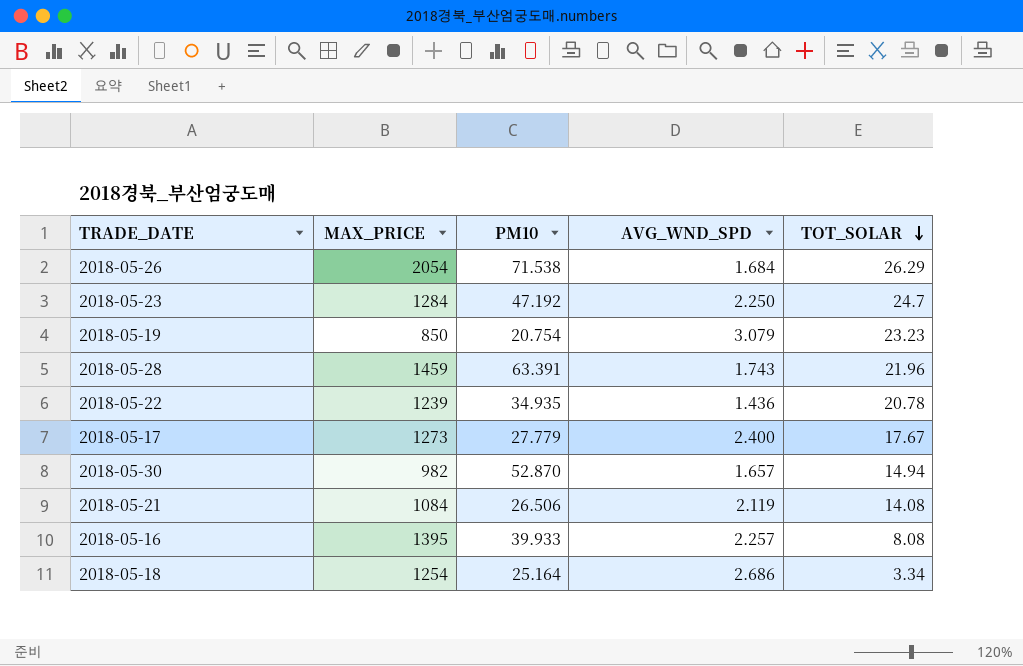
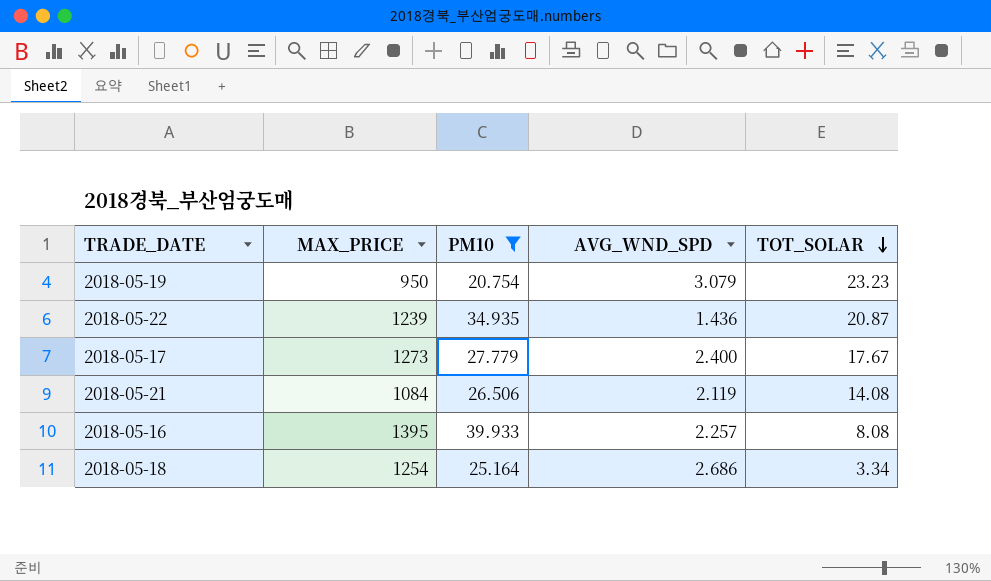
filter: none -> PM10 <= 39.933
2018-05-19 | MAX_PRICE: 850 -> 950
2018-05-22 | TOT_SOLAR: 20.78 -> 20.87

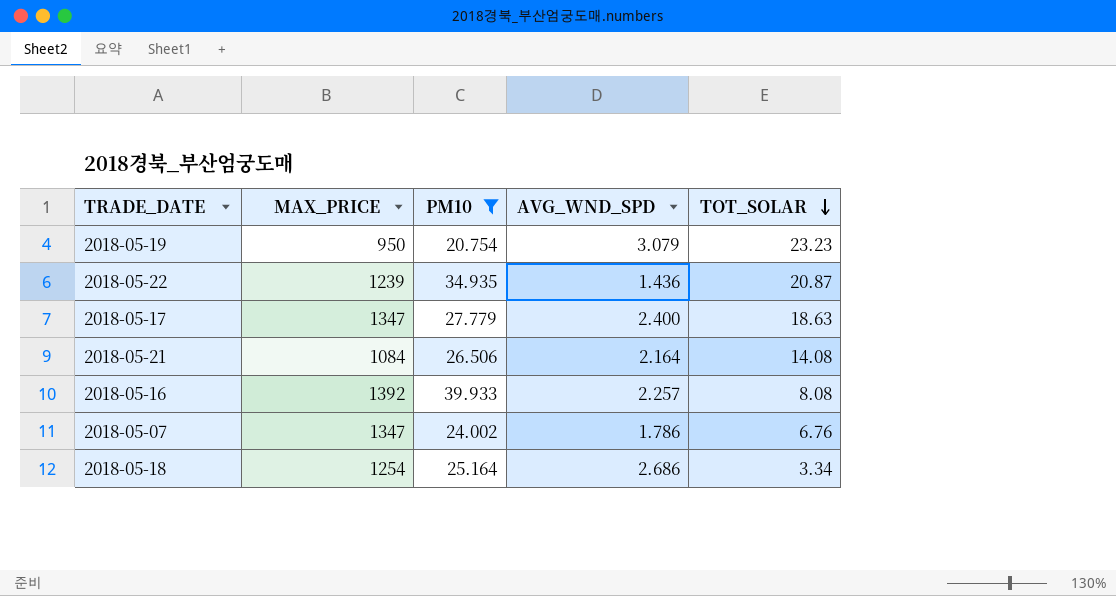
2018-05-17 | MAX_PRICE: 1273 -> 1347
2018-05-17 | TOT_SOLAR: 17.67 -> 18.63
2018-05-21 | AVG_WND_SPD: 2.119 -> 2.164
2018-05-16 | MAX_PRICE: 1395 -> 1392
row 2018-05-07: none -> 1347 | 24.002 | 1.786 | 6.76

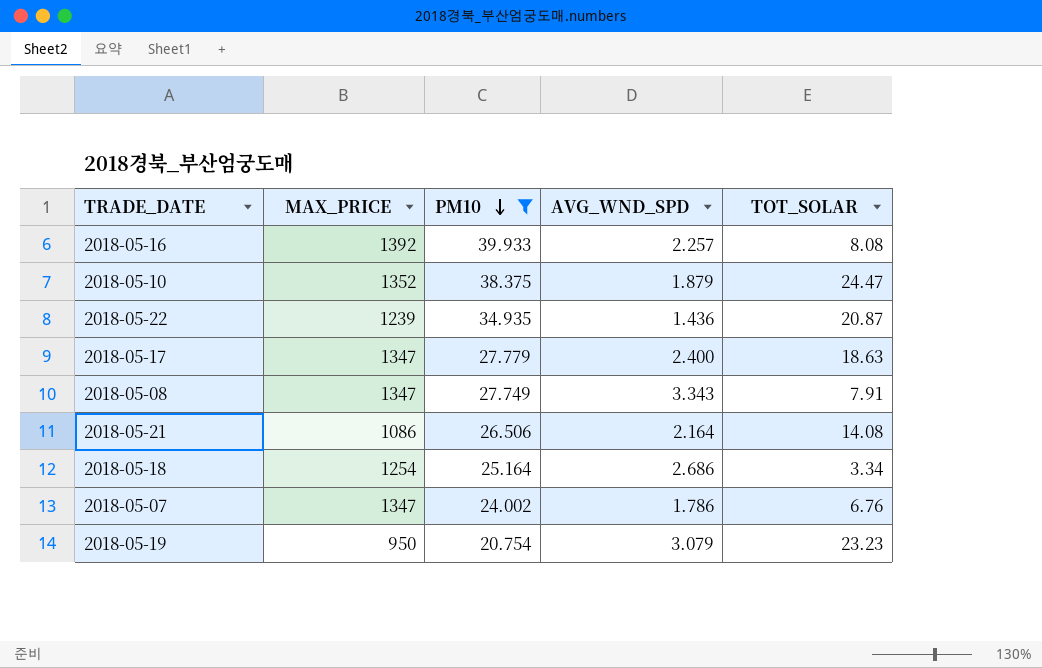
row order: TOT_SOLAR descending -> PM10 descending
row 2018-05-10: none -> 1352 | 38.375 | 1.879 | 24.47
row 2018-05-08: none -> 1347 | 27.749 | 3.343 | 7.91
2018-05-21 | MAX_PRICE: 1084 -> 1086

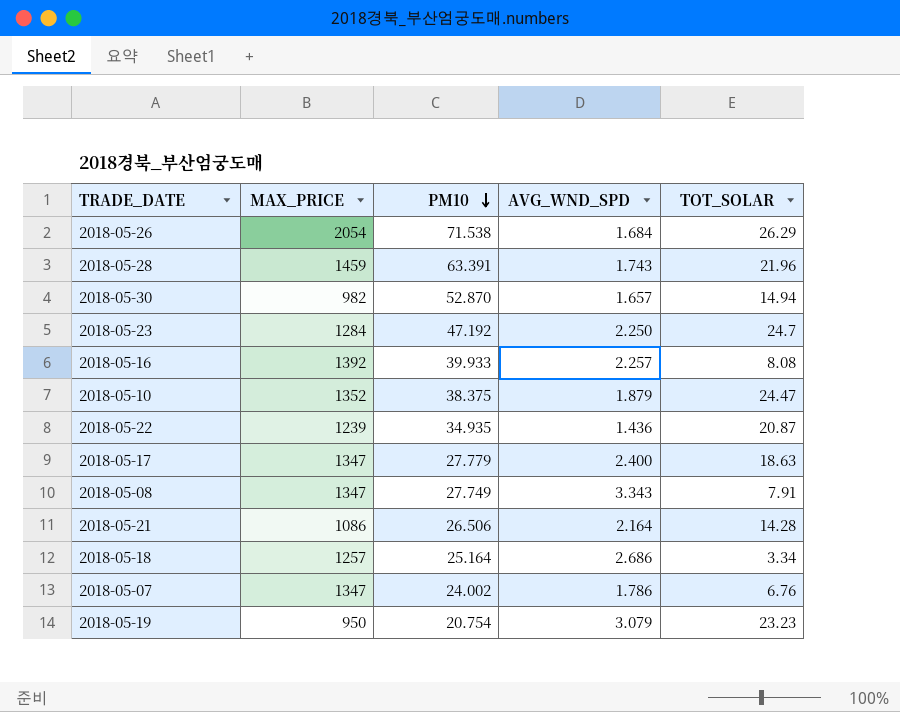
filter: PM10 <= 39.933 -> none
2018-05-21 | TOT_SOLAR: 14.08 -> 14.28
2018-05-18 | MAX_PRICE: 1254 -> 1257

